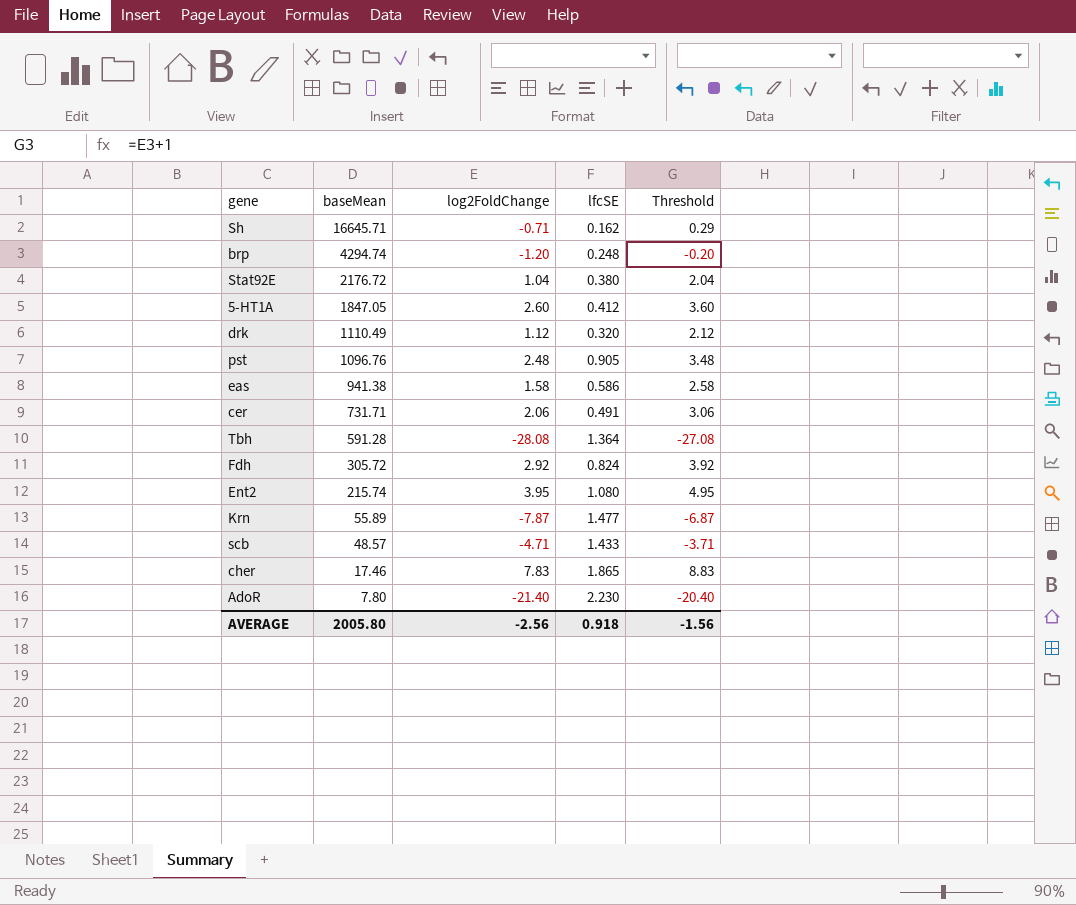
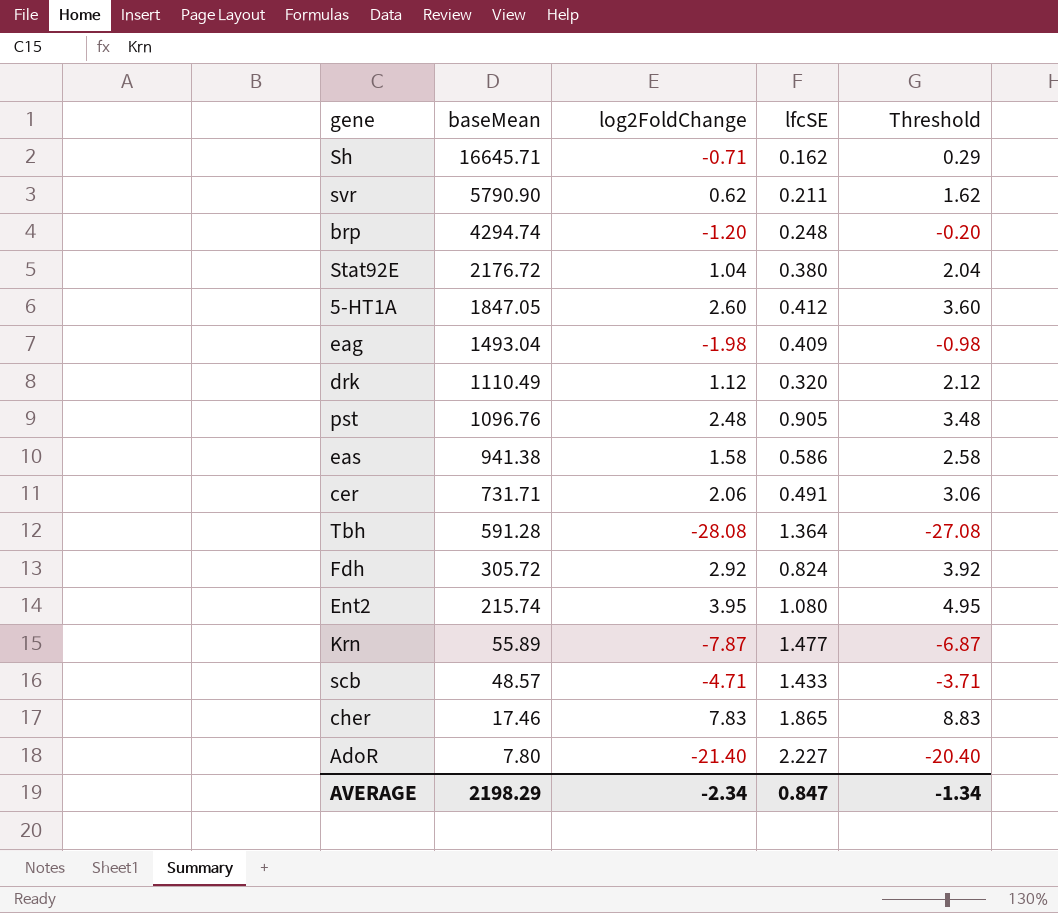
row svr: none -> 5790.90 | 0.62 | 0.211 | 1.62
row eag: none -> 1493.04 | -1.98 | 0.409 | -0.98
AdoR | lfcSE: 2.230 -> 2.227
AVERAGE | baseMean: 2005.80 -> 2198.29
AVERAGE | log2FoldChange: -2.56 -> -2.34
AVERAGE | lfcSE: 0.918 -> 0.847
AVERAGE | Threshold: -1.56 -> -1.34

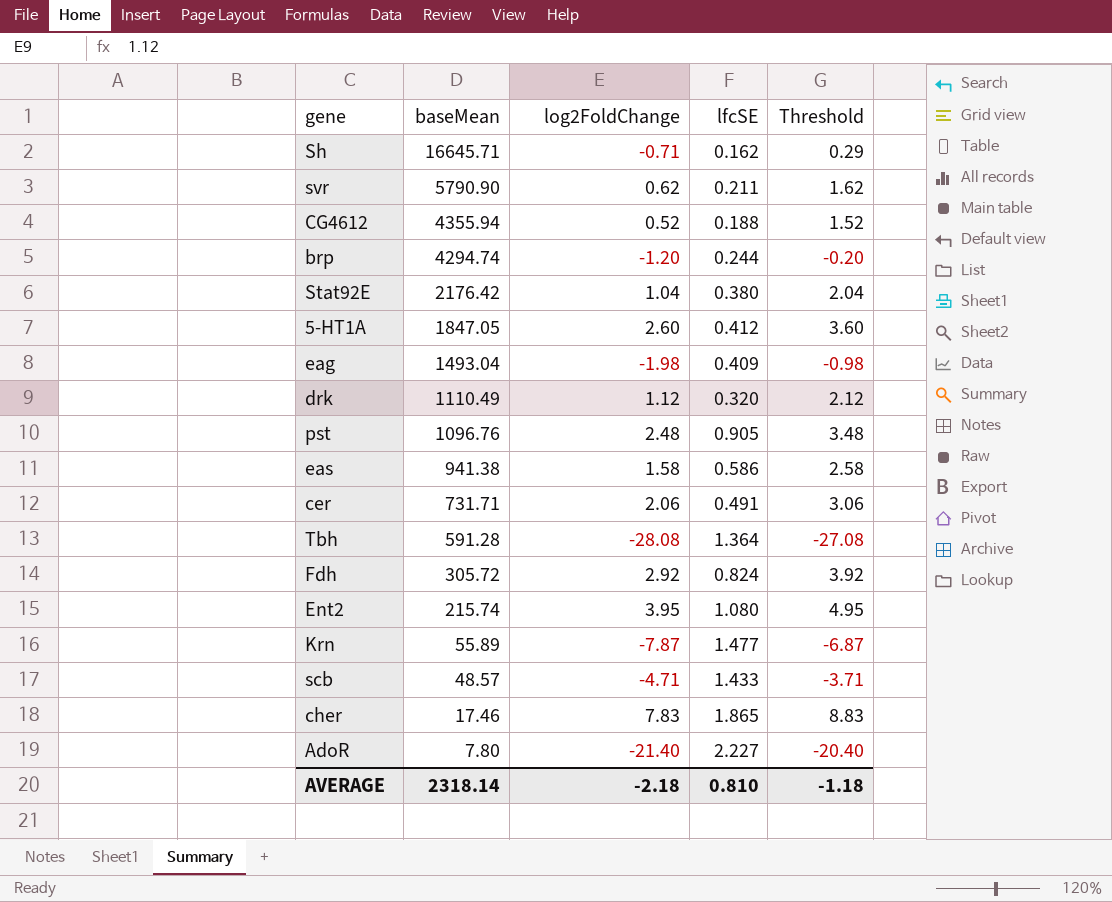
row CG4612: none -> 4355.94 | 0.52 | 0.188 | 1.52
brp | lfcSE: 0.248 -> 0.244
Stat92E | baseMean: 2176.72 -> 2176.42
AVERAGE | baseMean: 2198.29 -> 2318.14
AVERAGE | log2FoldChange: -2.34 -> -2.18
AVERAGE | lfcSE: 0.847 -> 0.810
AVERAGE | Threshold: -1.34 -> -1.18

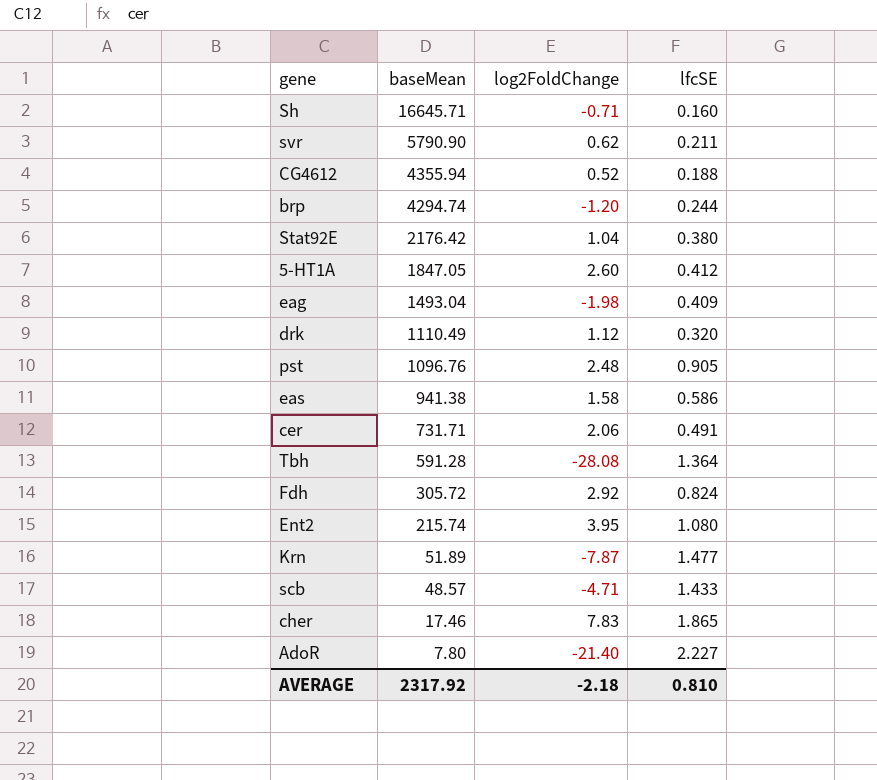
column Threshold | formula: [log2FoldChange] + 1 -> none
Sh | lfcSE: 0.162 -> 0.160
Krn | baseMean: 55.89 -> 51.89
AVERAGE | baseMean: 2318.14 -> 2317.92

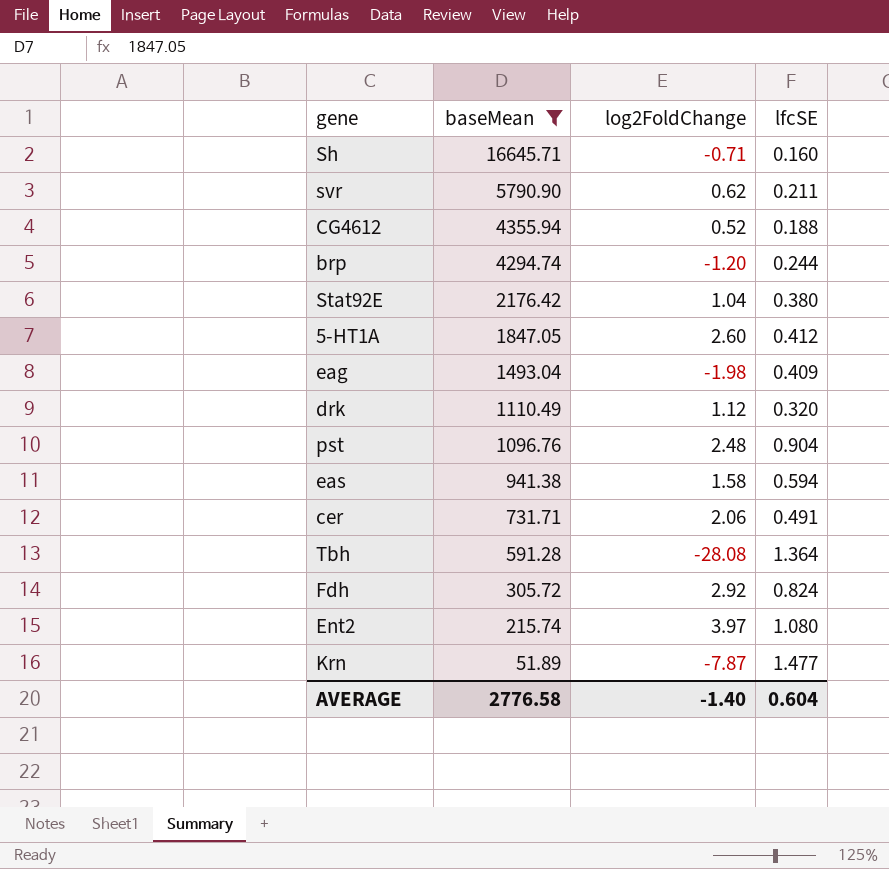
filter: none -> baseMean >= 51.89
pst | lfcSE: 0.905 -> 0.904
eas | lfcSE: 0.586 -> 0.594
Ent2 | log2FoldChange: 3.95 -> 3.97
AVERAGE | baseMean: 2317.92 -> 2776.58
AVERAGE | log2FoldChange: -2.18 -> -1.40
AVERAGE | lfcSE: 0.810 -> 0.604

